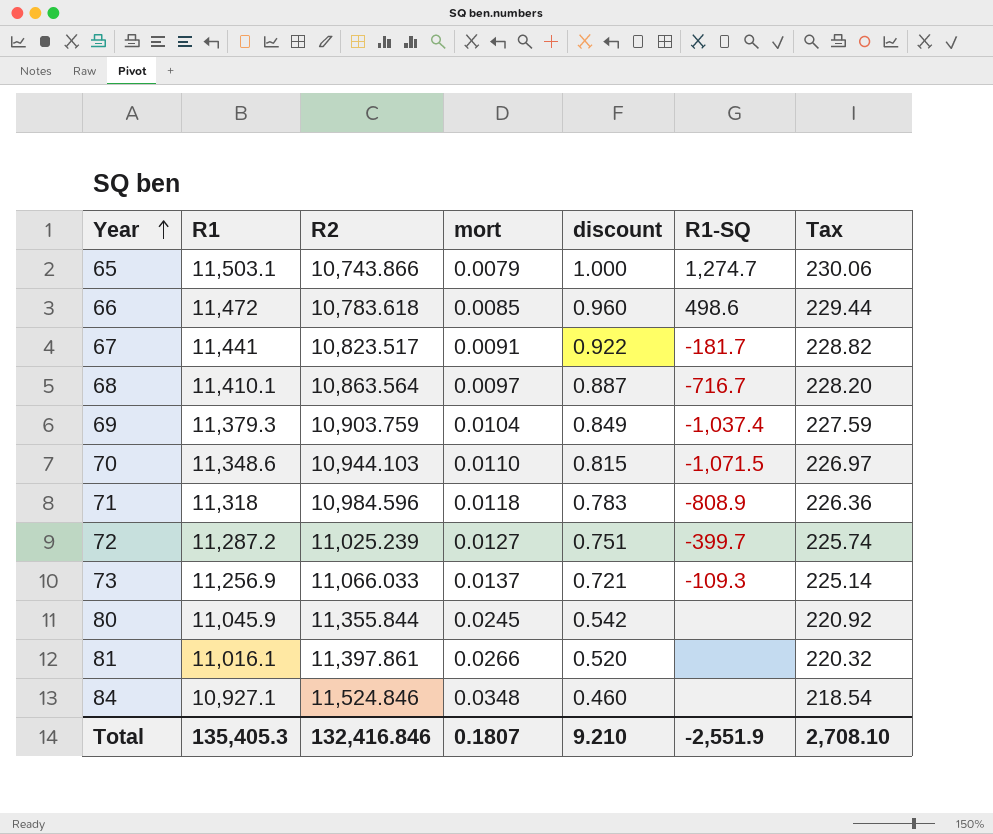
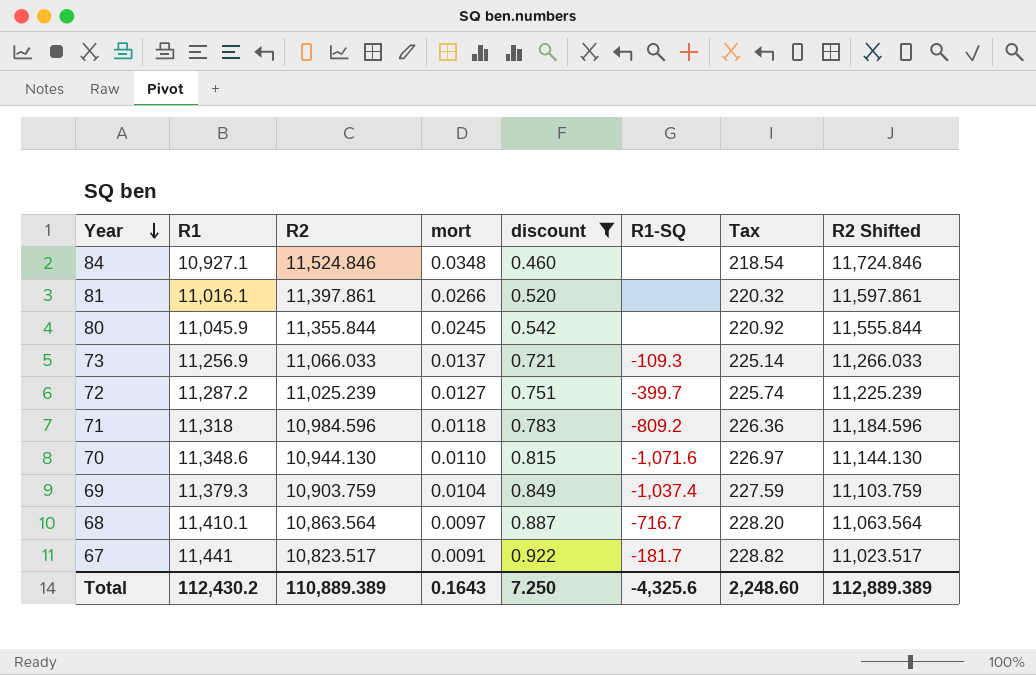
filter: none -> discount <= 0.922
row order: Year ascending -> Year descending
column R2 Shifted | formula: none -> [R2] + 200
71 | R1-SQ: -808.9 -> -809.2
70 | R2: 10,944.103 -> 10,944.130
70 | R1-SQ: -1,071.5 -> -1,071.6
Total | R1: 135,405.3 -> 112,430.2
Total | R2: 132,416.846 -> 110,889.389
Total | mort: 0.1807 -> 0.1643
Total | discount: 9.210 -> 7.250
Total | R1-SQ: -2,551.9 -> -4,325.6
Total | Tax: 2,708.10 -> 2,248.60

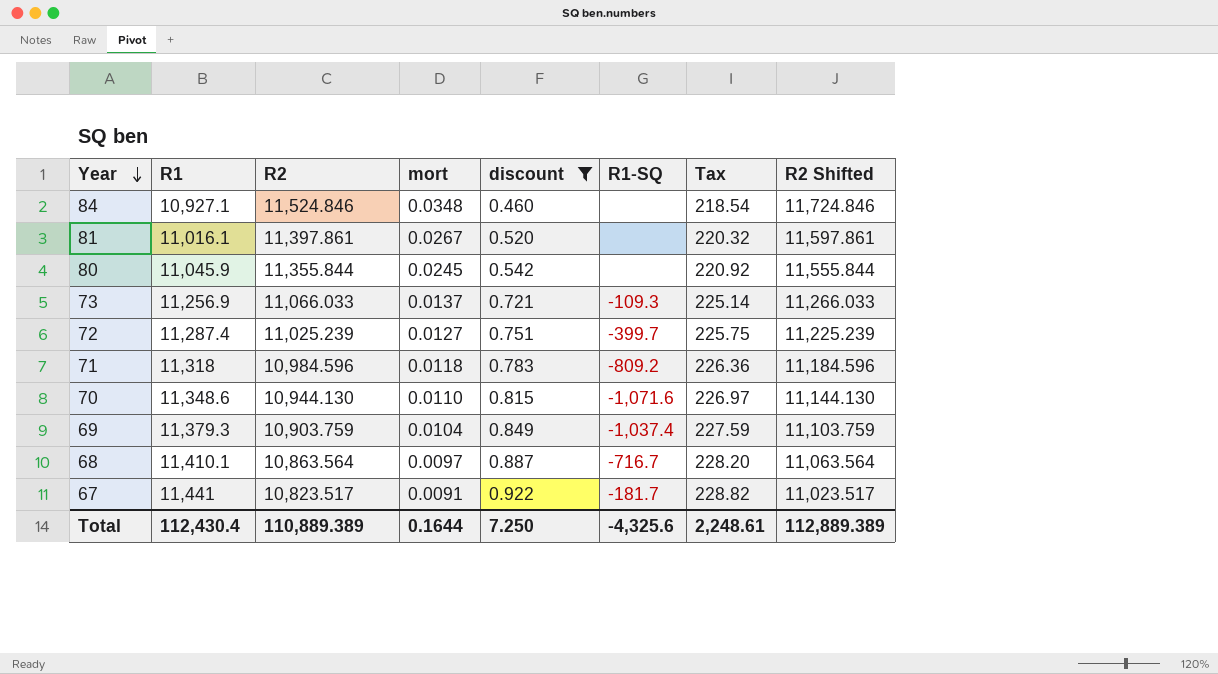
81 | mort: 0.0266 -> 0.0267
72 | R1: 11,287.2 -> 11,287.4
72 | Tax: 225.74 -> 225.75
Total | R1: 112,430.2 -> 112,430.4
Total | mort: 0.1643 -> 0.1644
Total | Tax: 2,248.60 -> 2,248.61

